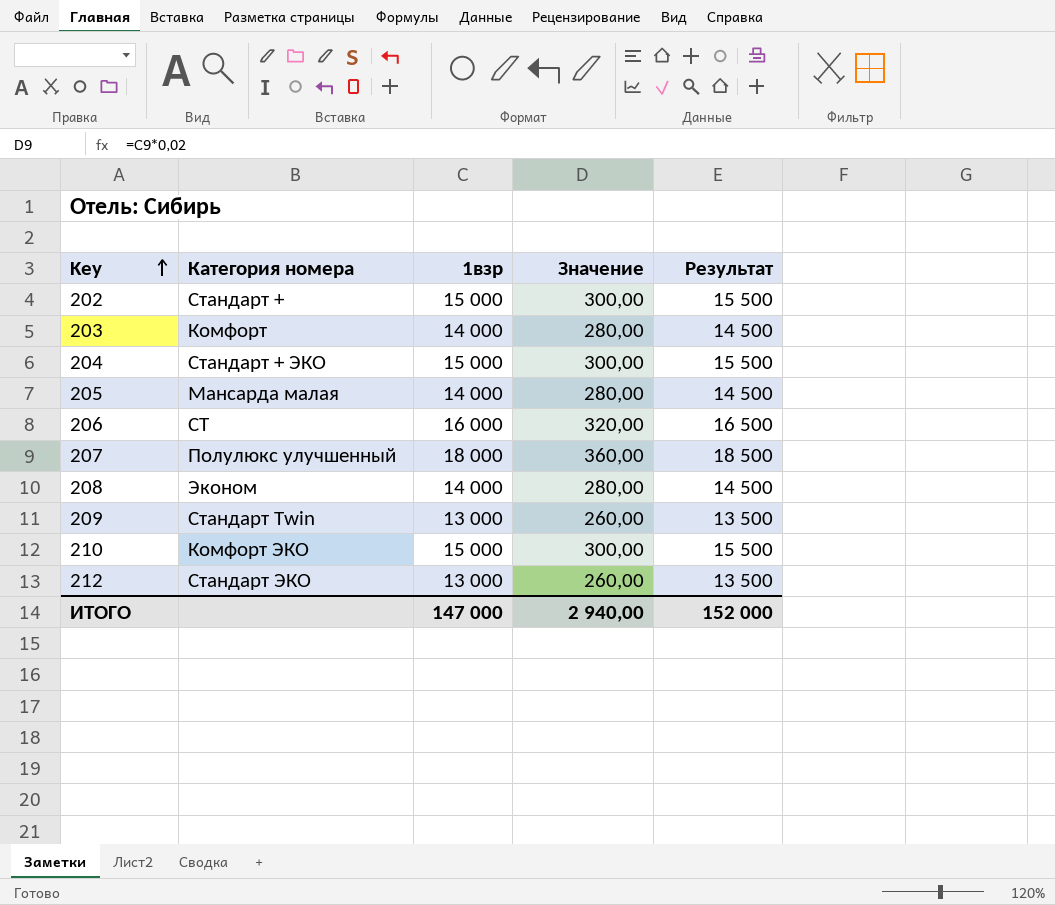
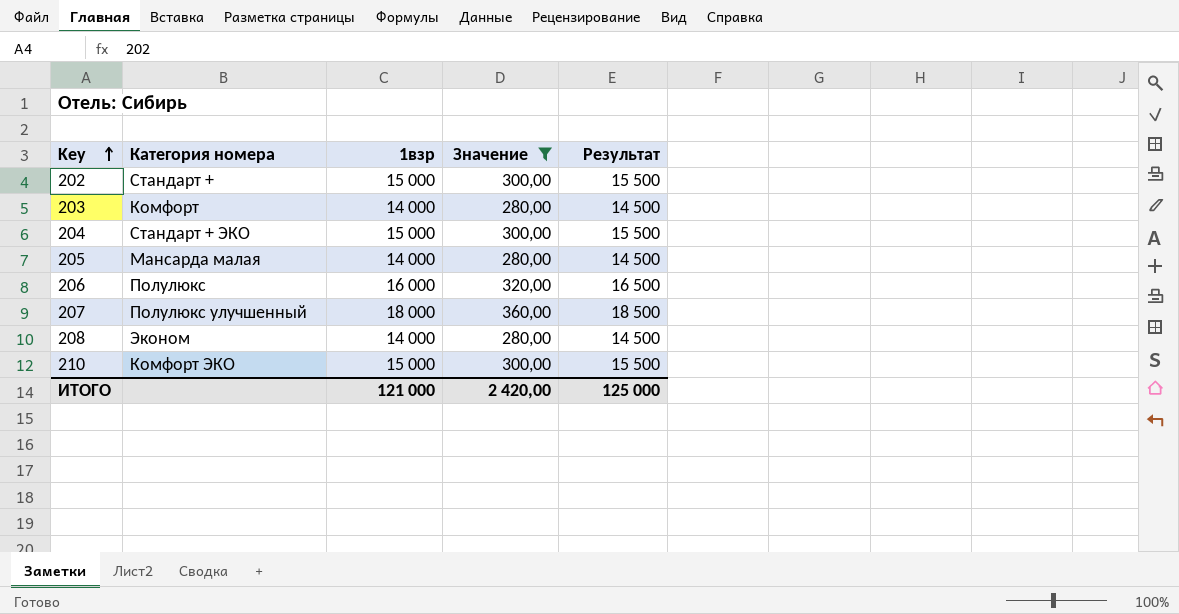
filter: none -> Значение != 260,00
206 | Категория номера: СТ -> Полулюкс
ИТОГО | 1взр: 147 000 -> 121 000
ИТОГО | Значение: 2 940,00 -> 2 420,00
ИТОГО | Результат: 152 000 -> 125 000

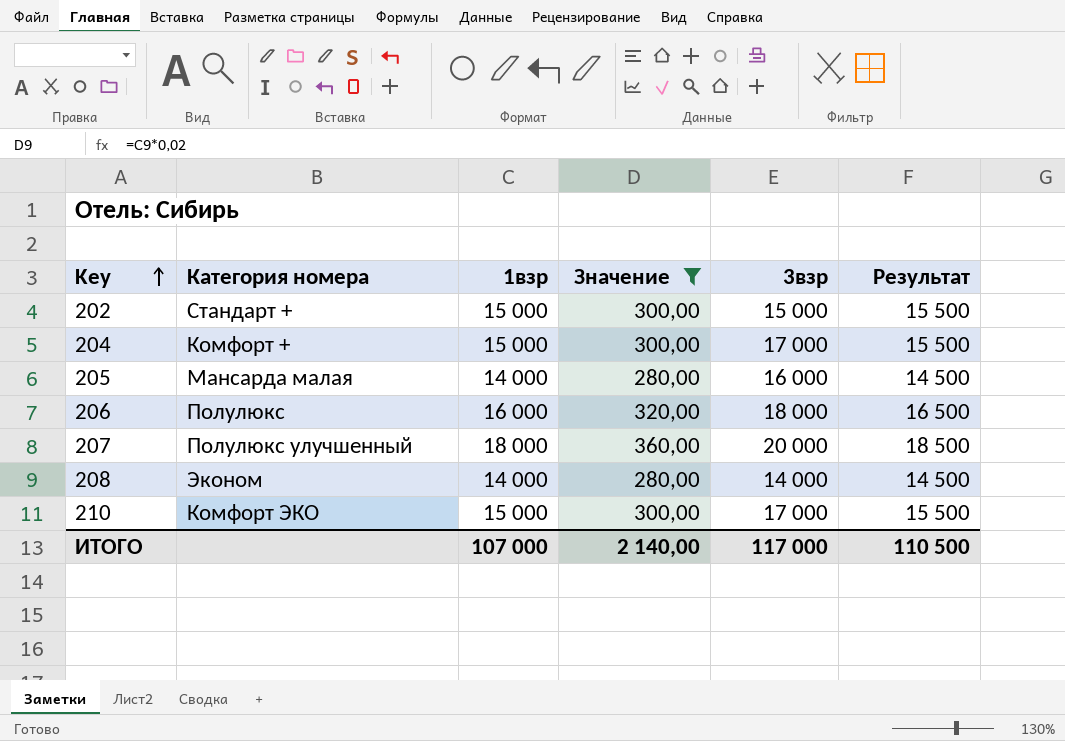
column 3взр | position: none -> 5
row 203: Комфорт | 14 000 | 280,00 | 14 500 -> none
204 | Категория номера: Стандарт + ЭКО -> Комфорт +
ИТОГО | 1взр: 121 000 -> 107 000
ИТОГО | Значение: 2 420,00 -> 2 140,00
ИТОГО | Результат: 125 000 -> 110 500

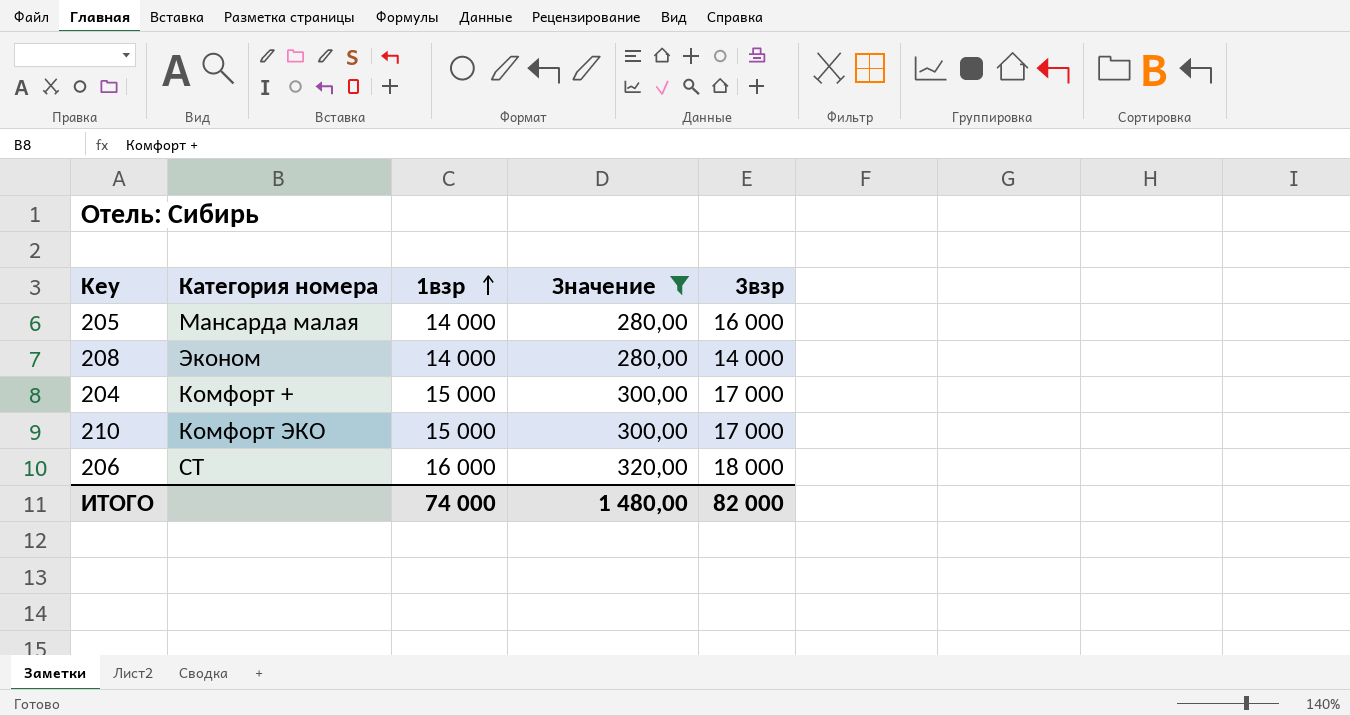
row order: Key ascending -> 1взр ascending
column Результат | formula: [1взр] + 500 -> none
row 202: Стандарт + | 15 000 | 300,00 | 15 000 | 15 500 -> none
row 207: Полулюкс улучшенный | 18 000 | 360,00 | 20 000 | 18 500 -> none
206 | Категория номера: Полулюкс -> СТ
ИТОГО | 1взр: 107 000 -> 74 000
ИТОГО | Значение: 2 140,00 -> 1 480,00
ИТОГО | 3взр: 117 000 -> 82 000

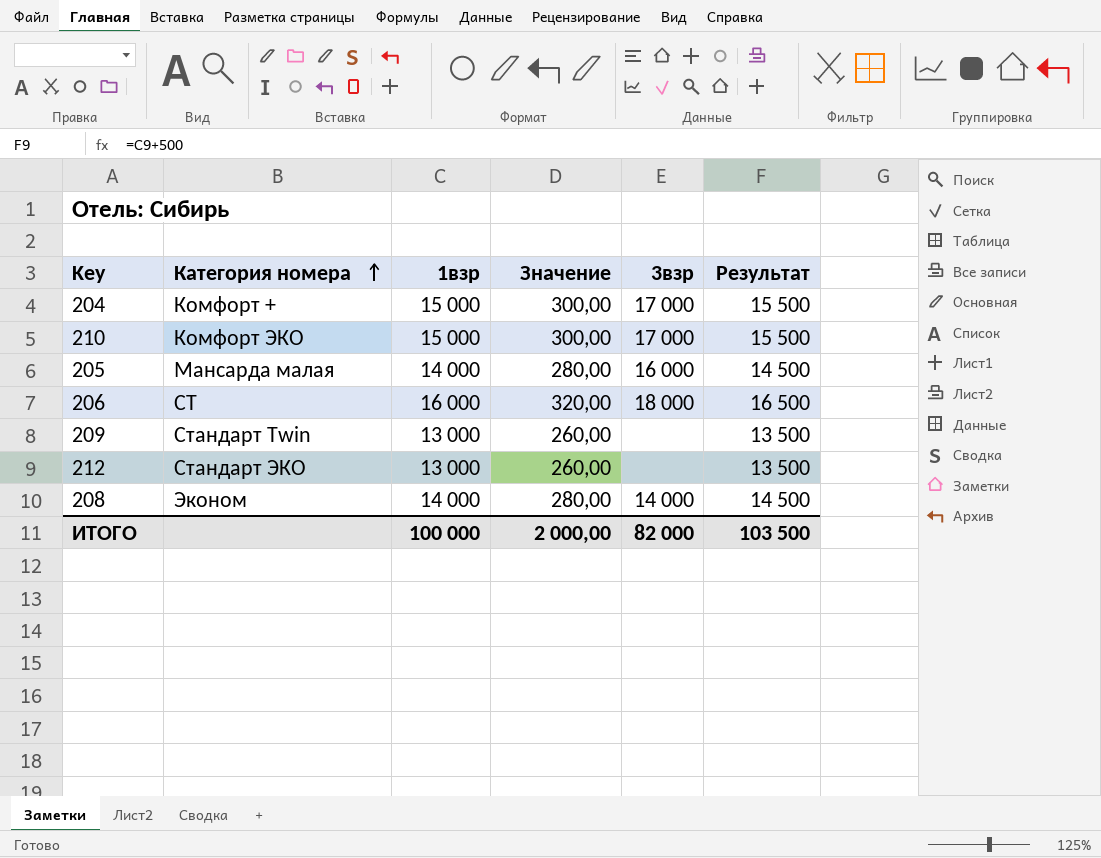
filter: Значение != 260,00 -> none
row order: 1взр ascending -> Категория номера ascending
column Результат | formula: none -> [1взр] + 500
ИТОГО | 1взр: 74 000 -> 100 000
ИТОГО | Значение: 1 480,00 -> 2 000,00

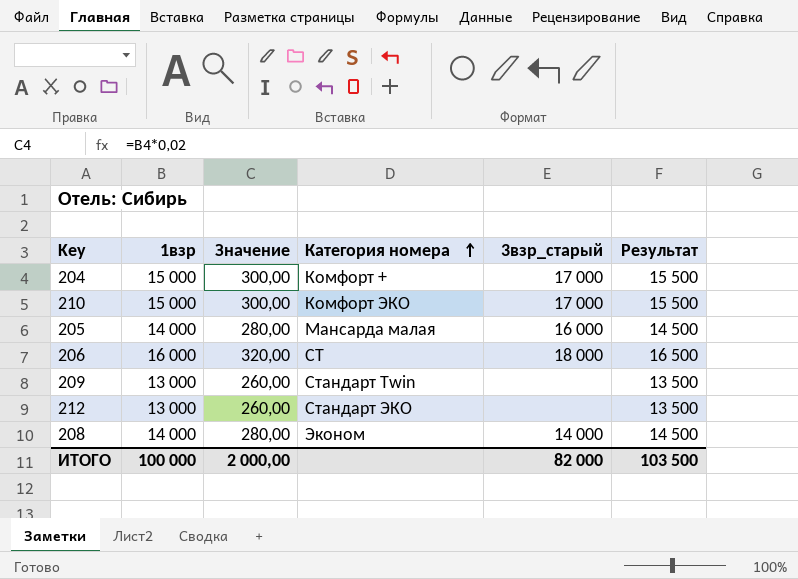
column Категория номера | position: 2 -> 4
column name: 3взр -> 3взр_старый

